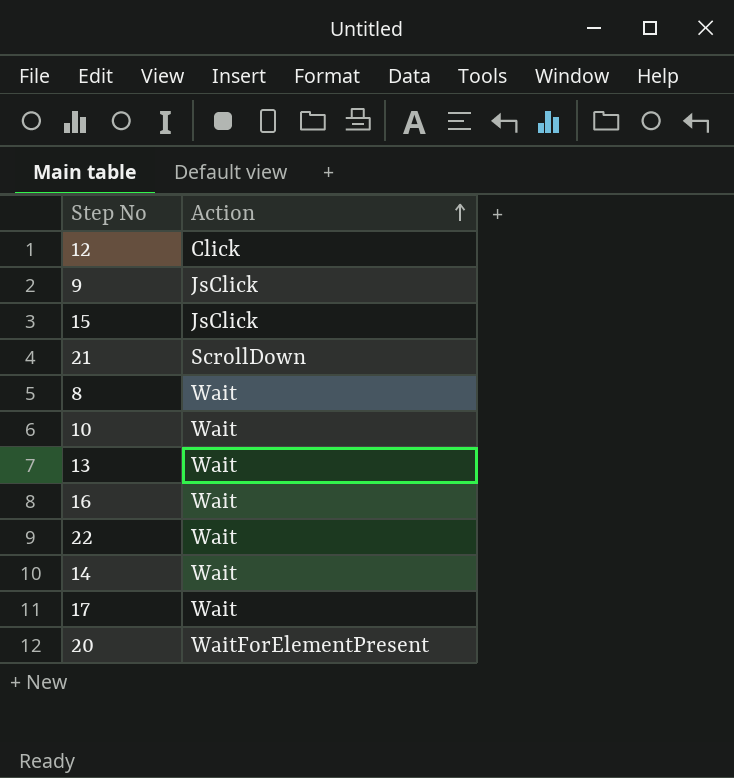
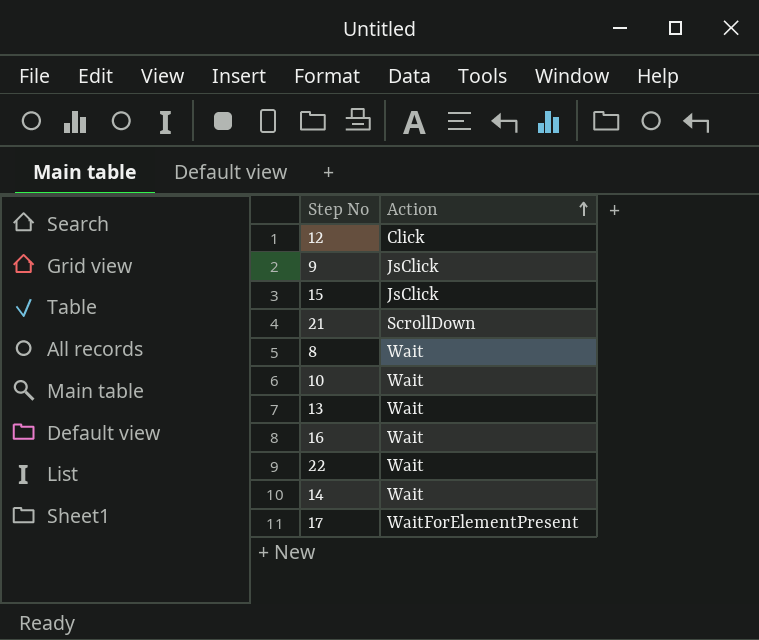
row 20: WaitForElementPresent -> none
17 | Action: Wait -> WaitForElementPresent

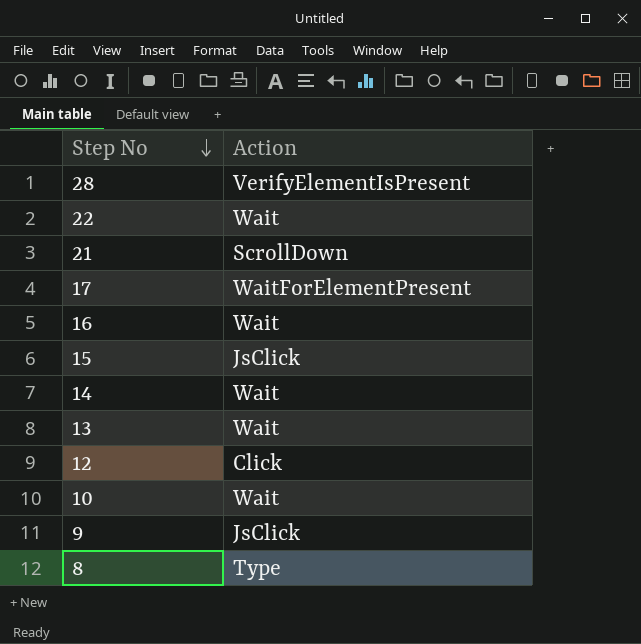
row order: Action ascending -> Step No descending
row 28: none -> VerifyElementIsPresent
8 | Action: Wait -> Type

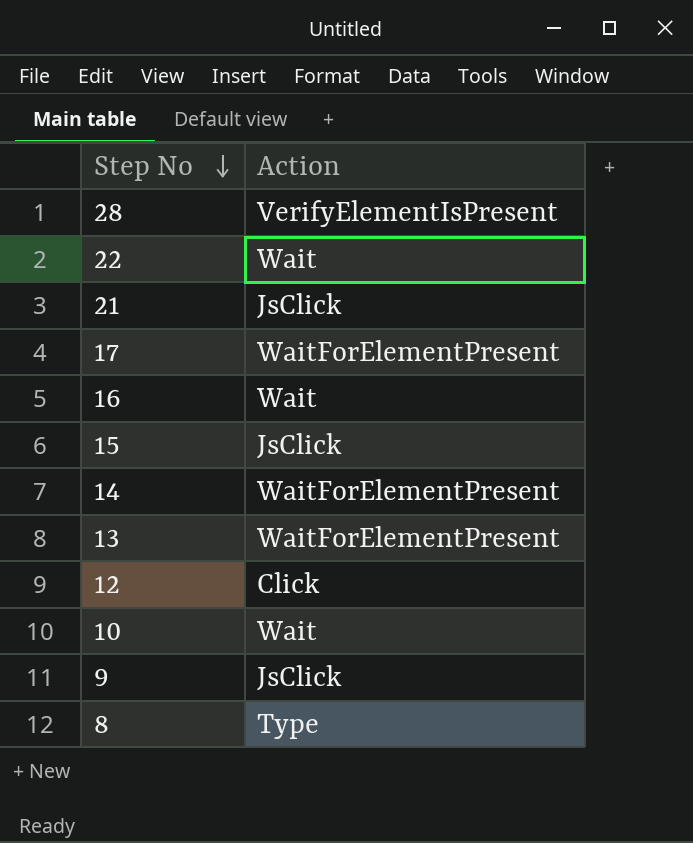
21 | Action: ScrollDown -> JsClick
14 | Action: Wait -> WaitForElementPresent
13 | Action: Wait -> WaitForElementPresent

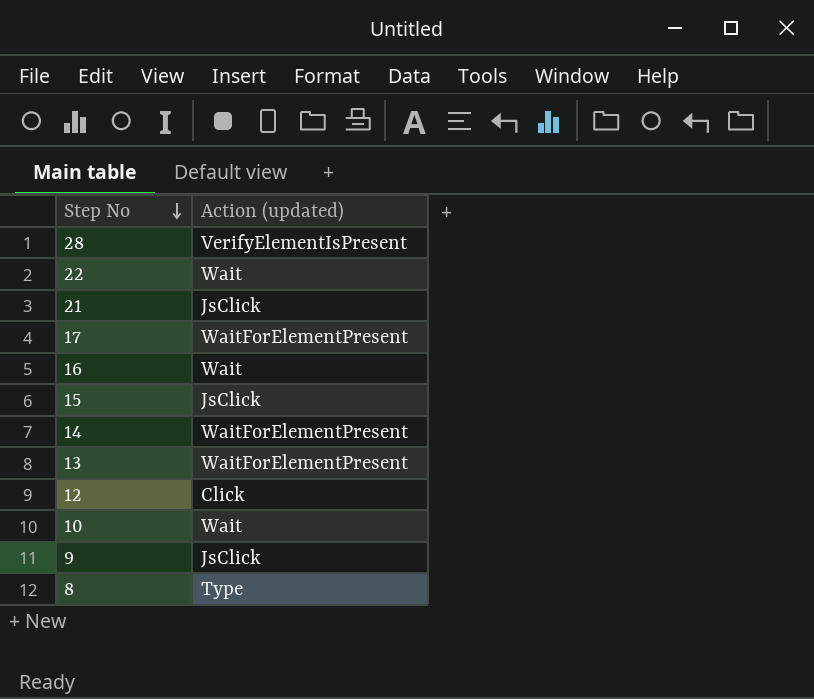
column name: Action -> Action (updated)

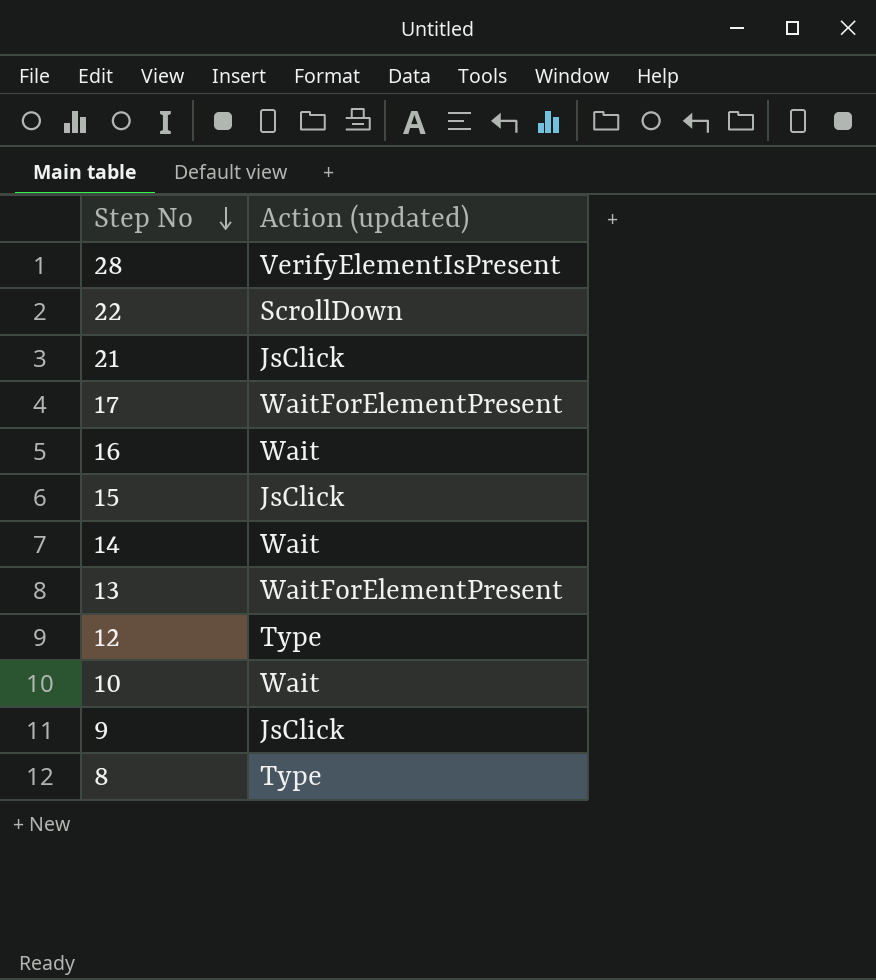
22 | Action (updated): Wait -> ScrollDown
14 | Action (updated): WaitForElementPresent -> Wait
12 | Action (updated): Click -> Type

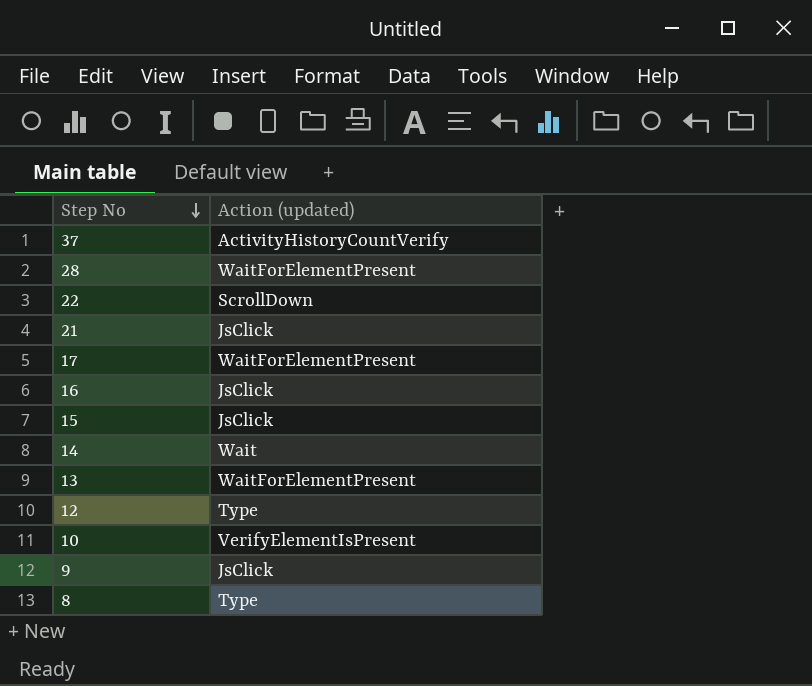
row 37: none -> ActivityHistoryCountVerify
28 | Action (updated): VerifyElementIsPresent -> WaitForElementPresent
16 | Action (updated): Wait -> JsClick
10 | Action (updated): Wait -> VerifyElementIsPresent

